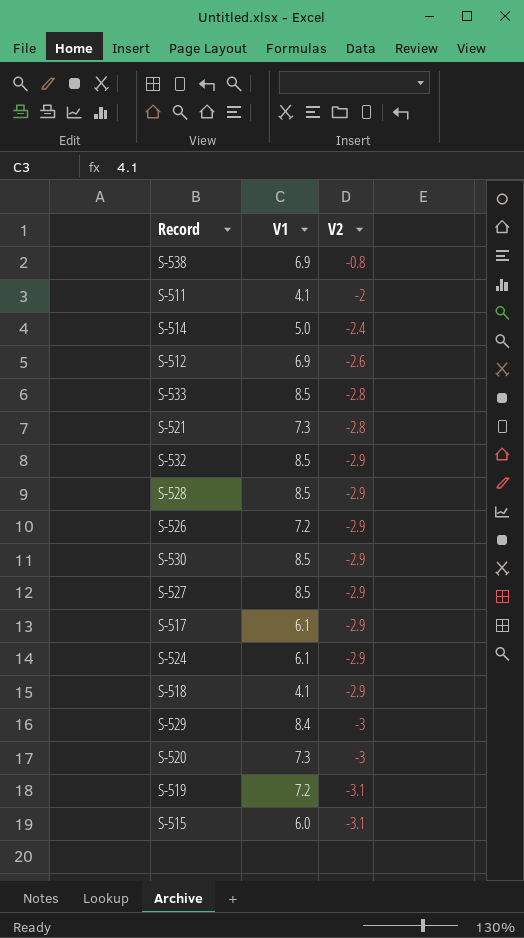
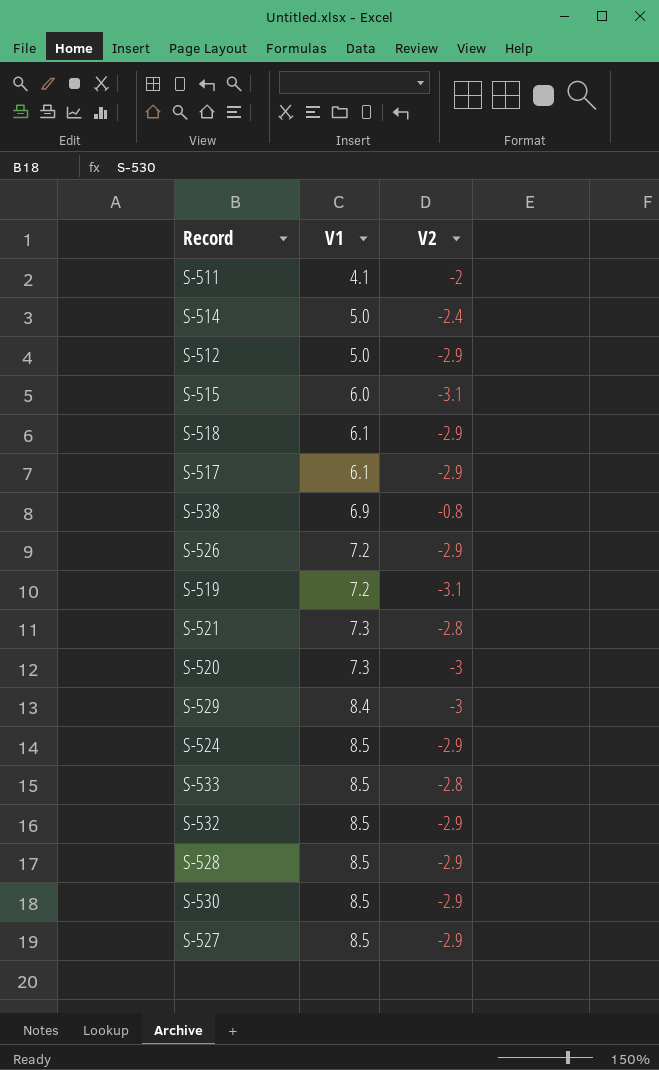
row order: V2 descending -> V1 ascending
S-512 | V1: 6.9 -> 5.0
S-512 | V2: -2.6 -> -2.9
S-518 | V1: 4.1 -> 6.1
S-524 | V1: 6.1 -> 8.5

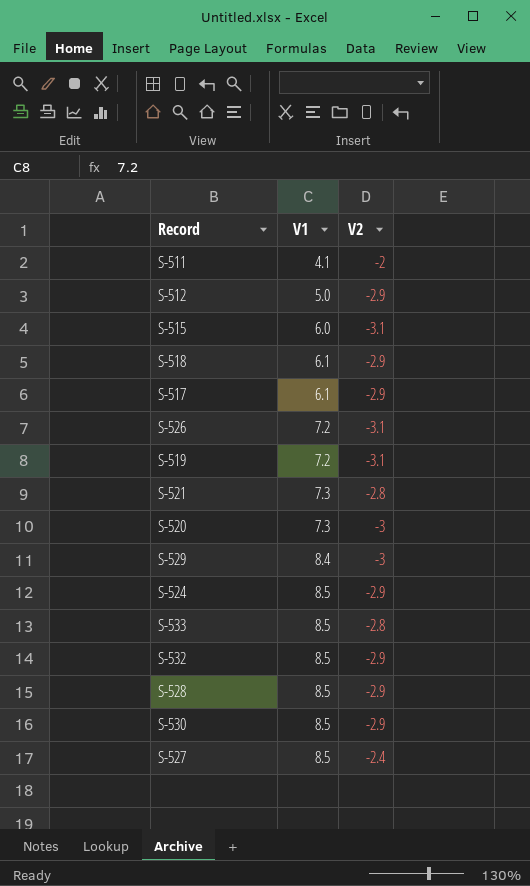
row S-514: 5.0 | -2.4 -> none
row S-538: 6.9 | -0.8 -> none
S-526 | V2: -2.9 -> -3.1
S-527 | V2: -2.9 -> -2.4

